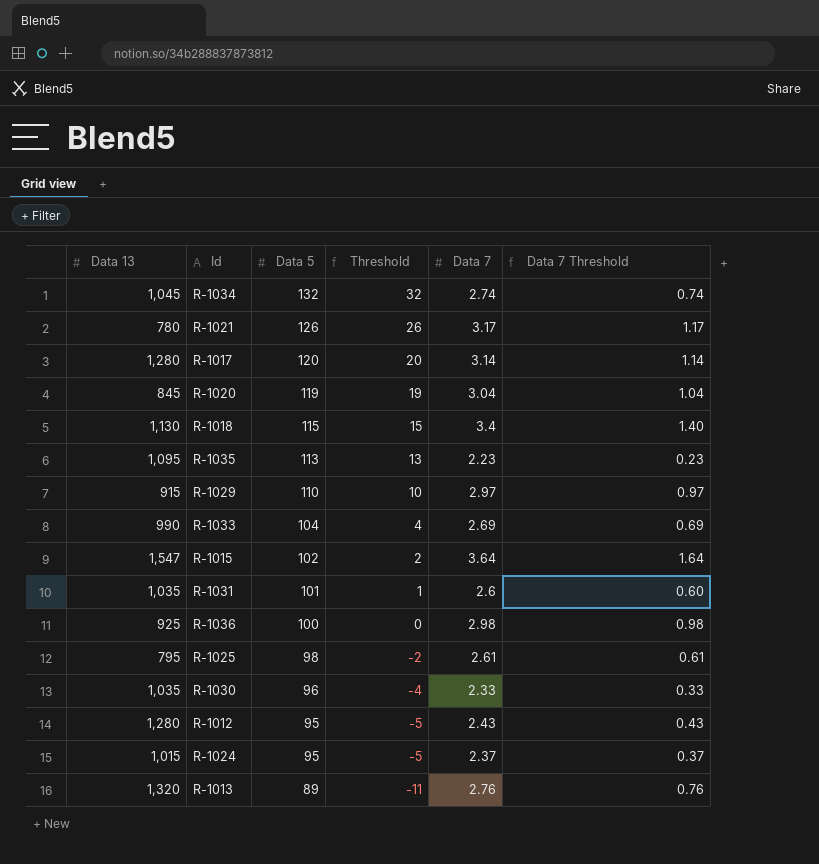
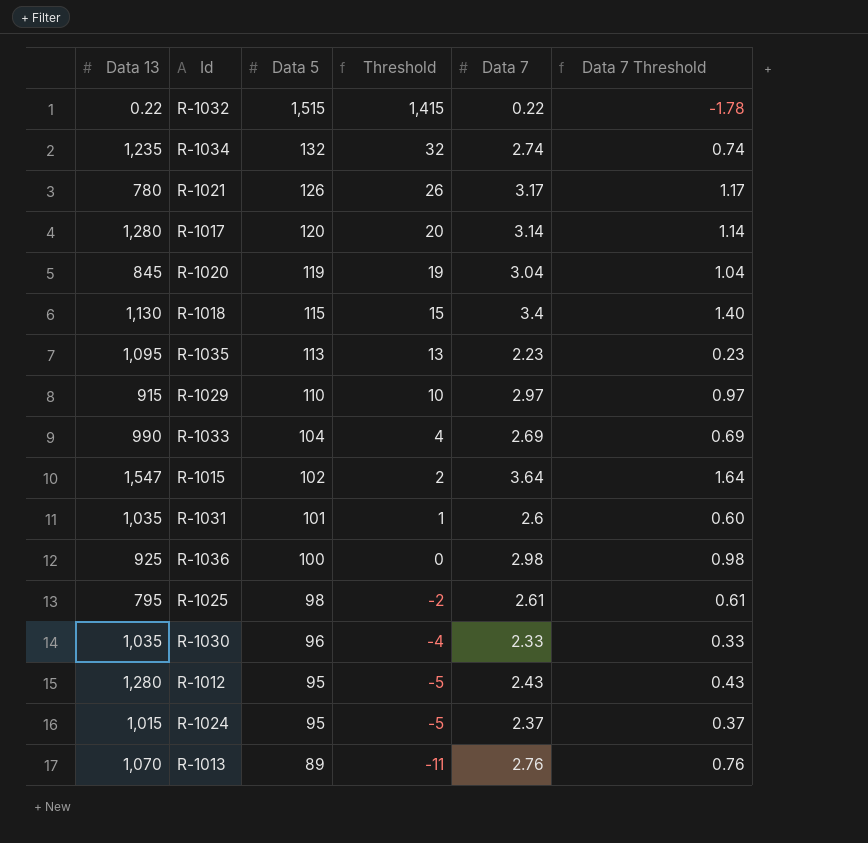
row R-1032: none -> 0.22 | 1,515 | 1,415 | 0.22 | -1.78
R-1034 | Data 13: 1,045 -> 1,235
R-1013 | Data 13: 1,320 -> 1,070

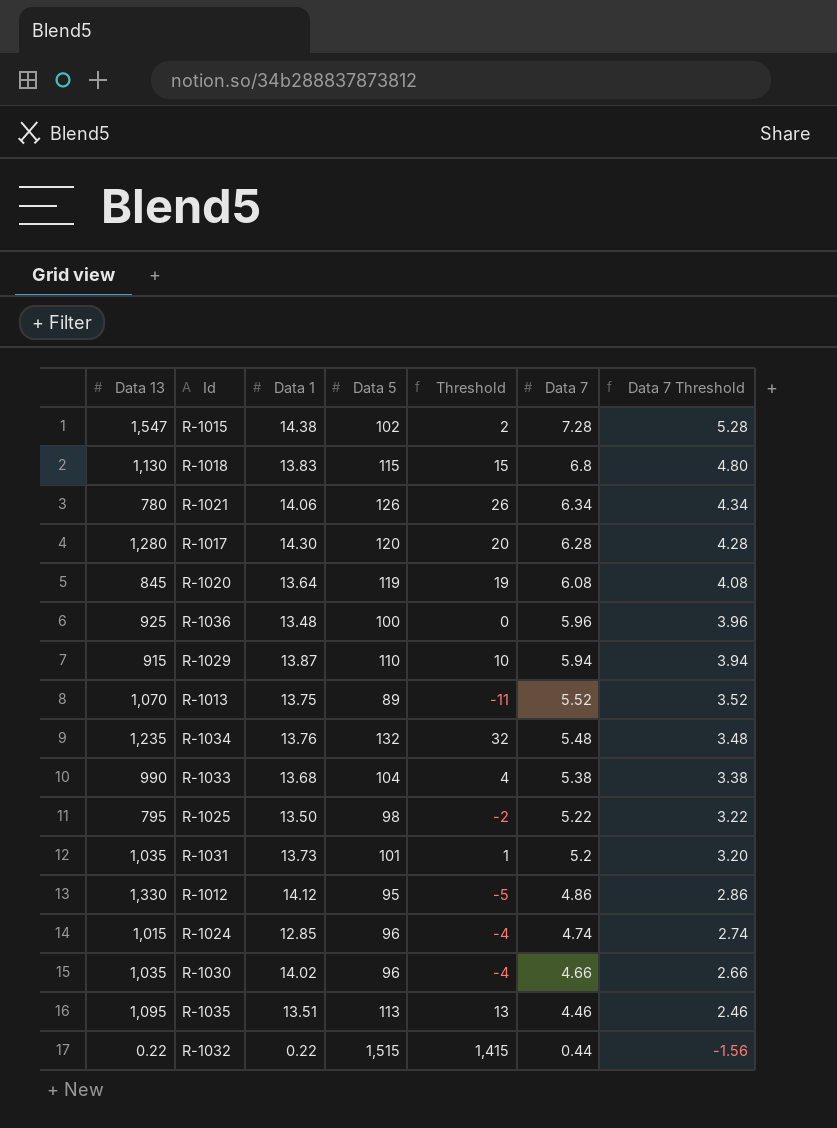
row order: Data 5 descending -> Data 7 descending
column Data 1 | position: none -> 3
R-1015 | Data 7: 3.64 -> 7.28
R-1015 | Data 7 Threshold: 1.64 -> 5.28
R-1018 | Data 7: 3.4 -> 6.8
R-1018 | Data 7 Threshold: 1.40 -> 4.80
R-1021 | Data 7: 3.17 -> 6.34
R-1021 | Data 7 Threshold: 1.17 -> 4.34
R-1017 | Data 7: 3.14 -> 6.28
R-1017 | Data 7 Threshold: 1.14 -> 4.28
R-1020 | Data 7: 3.04 -> 6.08
R-1020 | Data 7 Threshold: 1.04 -> 4.08
R-1036 | Data 7: 2.98 -> 5.96
R-1036 | Data 7 Threshold: 0.98 -> 3.96
R-1029 | Data 7: 2.97 -> 5.94
R-1029 | Data 7 Threshold: 0.97 -> 3.94
R-1013 | Data 7: 2.76 -> 5.52
R-1013 | Data 7 Threshold: 0.76 -> 3.52
R-1034 | Data 7: 2.74 -> 5.48
R-1034 | Data 7 Threshold: 0.74 -> 3.48
R-1033 | Data 7: 2.69 -> 5.38
R-1033 | Data 7 Threshold: 0.69 -> 3.38
R-1025 | Data 7: 2.61 -> 5.22
R-1025 | Data 7 Threshold: 0.61 -> 3.22
R-1031 | Data 7: 2.6 -> 5.2
R-1031 | Data 7 Threshold: 0.60 -> 3.20
R-1012 | Data 13: 1,280 -> 1,330
R-1012 | Data 7: 2.43 -> 4.86
R-1012 | Data 7 Threshold: 0.43 -> 2.86
R-1024 | Data 5: 95 -> 96
R-1024 | Threshold: -5 -> -4
R-1024 | Data 7: 2.37 -> 4.74
R-1024 | Data 7 Threshold: 0.37 -> 2.74
R-1030 | Data 7: 2.33 -> 4.66
R-1030 | Data 7 Threshold: 0.33 -> 2.66
R-1035 | Data 7: 2.23 -> 4.46
R-1035 | Data 7 Threshold: 0.23 -> 2.46
R-1032 | Data 7: 0.22 -> 0.44
R-1032 | Data 7 Threshold: -1.78 -> -1.56

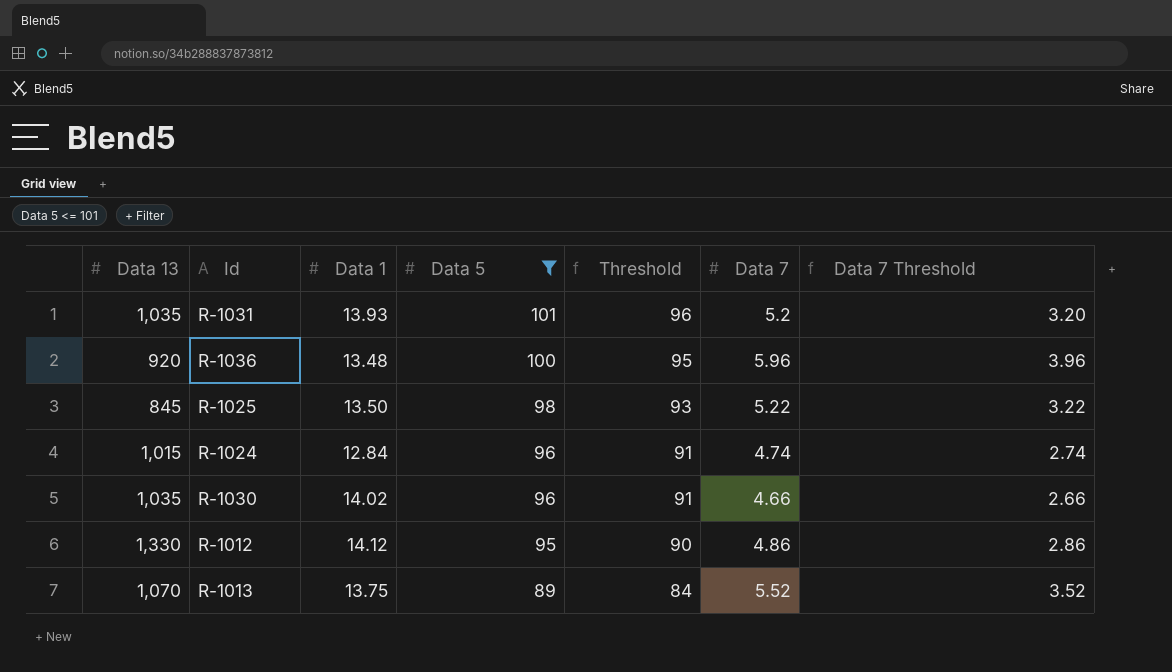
filter: none -> Data 5 <= 101
row order: Data 7 descending -> Data 5 descending
column Threshold | formula: [Data 5] - 100 -> [Data 5] - 5
R-1031 | Data 1: 13.73 -> 13.93
R-1036 | Data 13: 925 -> 920
R-1025 | Data 13: 795 -> 845
R-1024 | Data 1: 12.85 -> 12.84

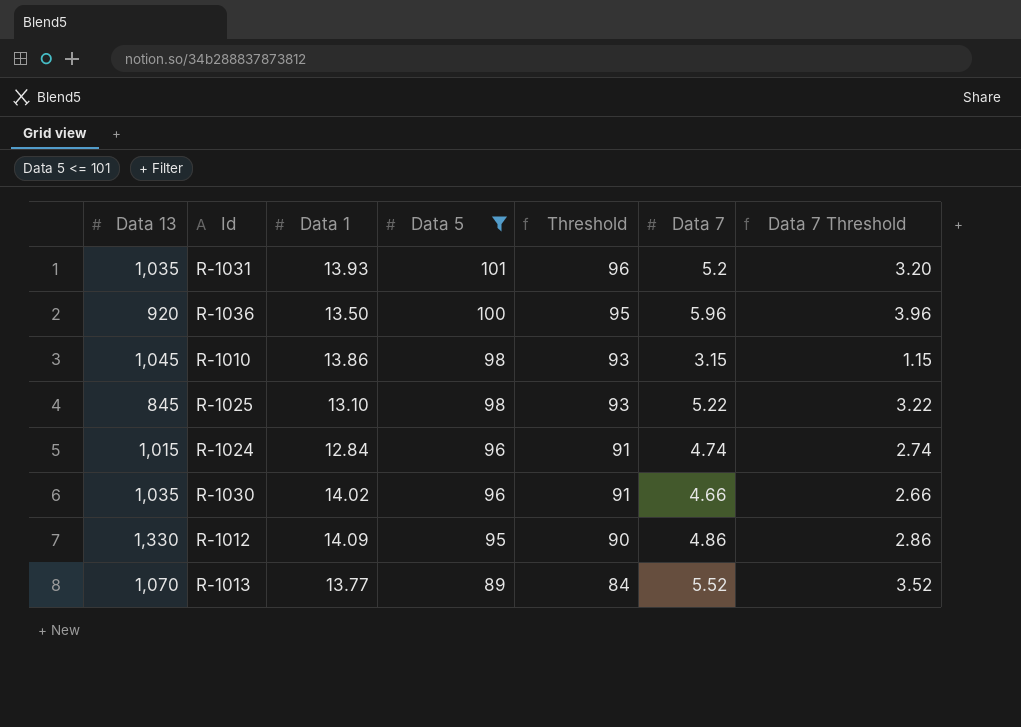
R-1036 | Data 1: 13.48 -> 13.50
row R-1010: none -> 1,045 | 13.86 | 98 | 93 | 3.15 | 1.15
R-1025 | Data 1: 13.50 -> 13.10
R-1012 | Data 1: 14.12 -> 14.09
R-1013 | Data 1: 13.75 -> 13.77

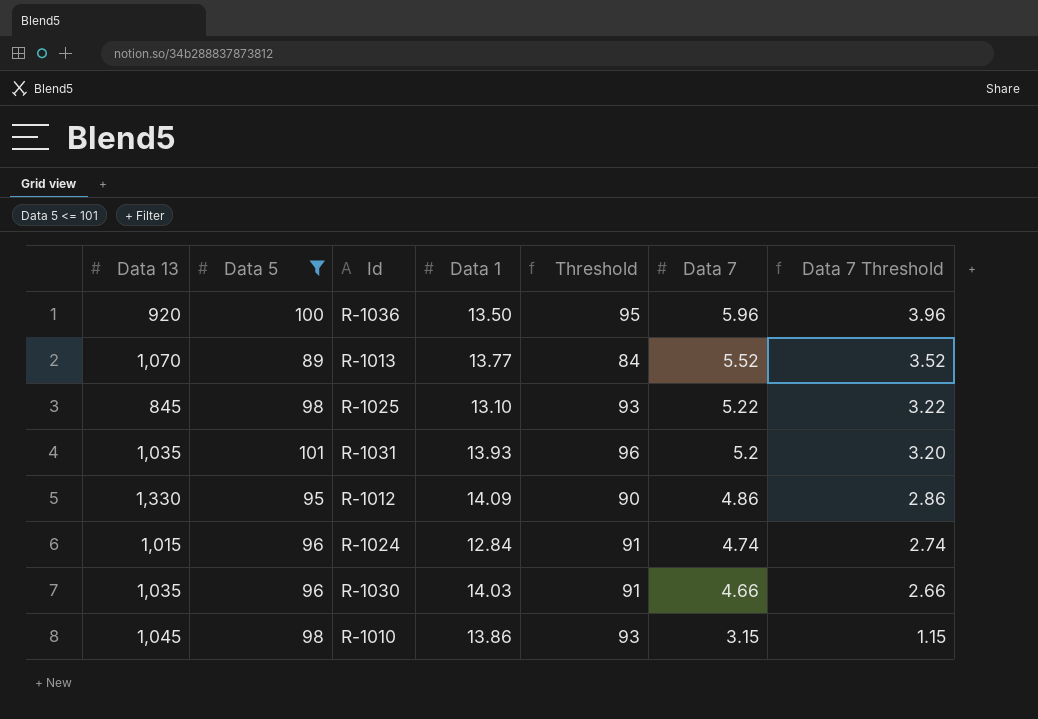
row order: Data 5 descending -> Data 7 descending
column Data 5 | position: 4 -> 2
R-1030 | Data 1: 14.02 -> 14.03

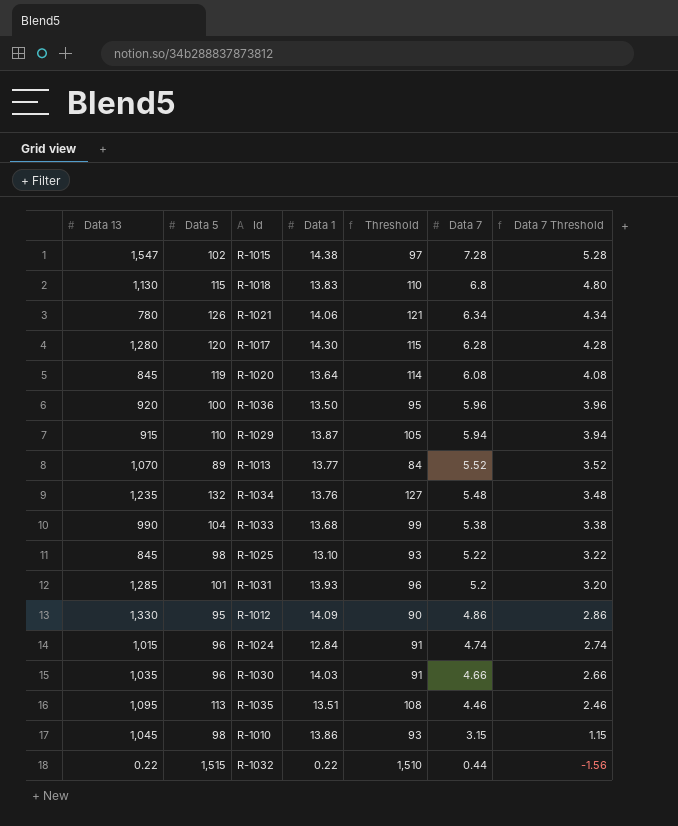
filter: Data 5 <= 101 -> none
R-1031 | Data 13: 1,035 -> 1,285

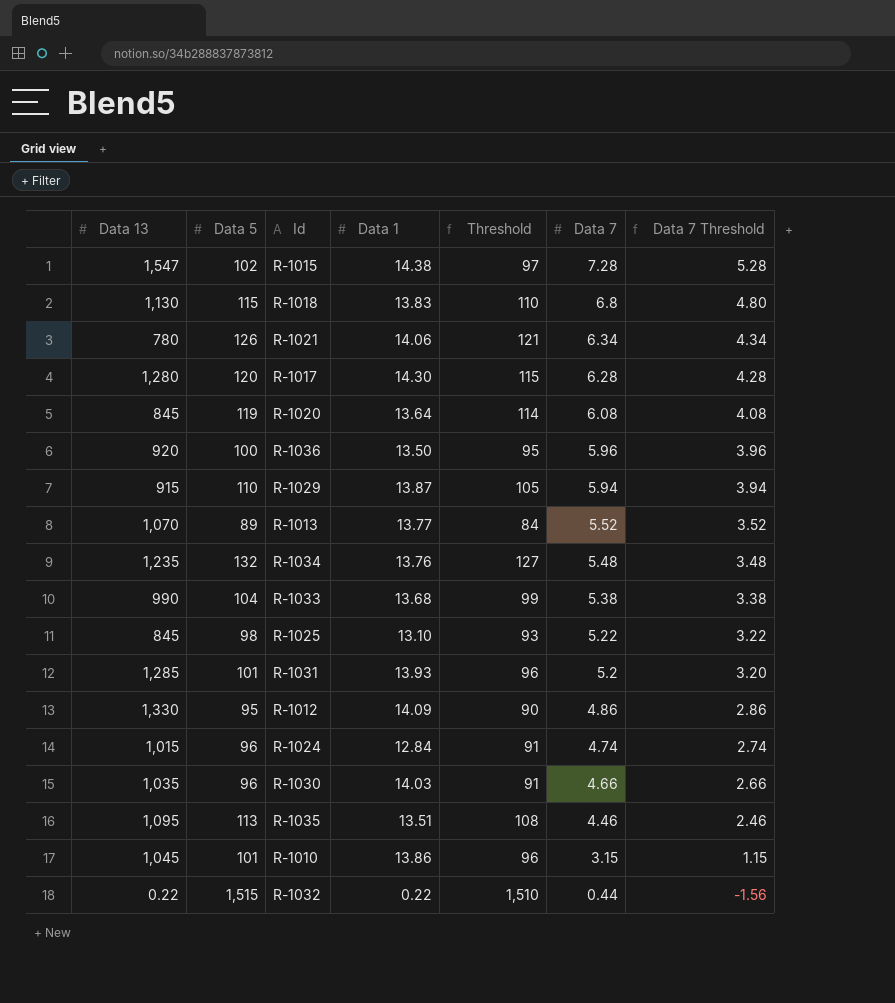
R-1010 | Data 5: 98 -> 101
R-1010 | Threshold: 93 -> 96

